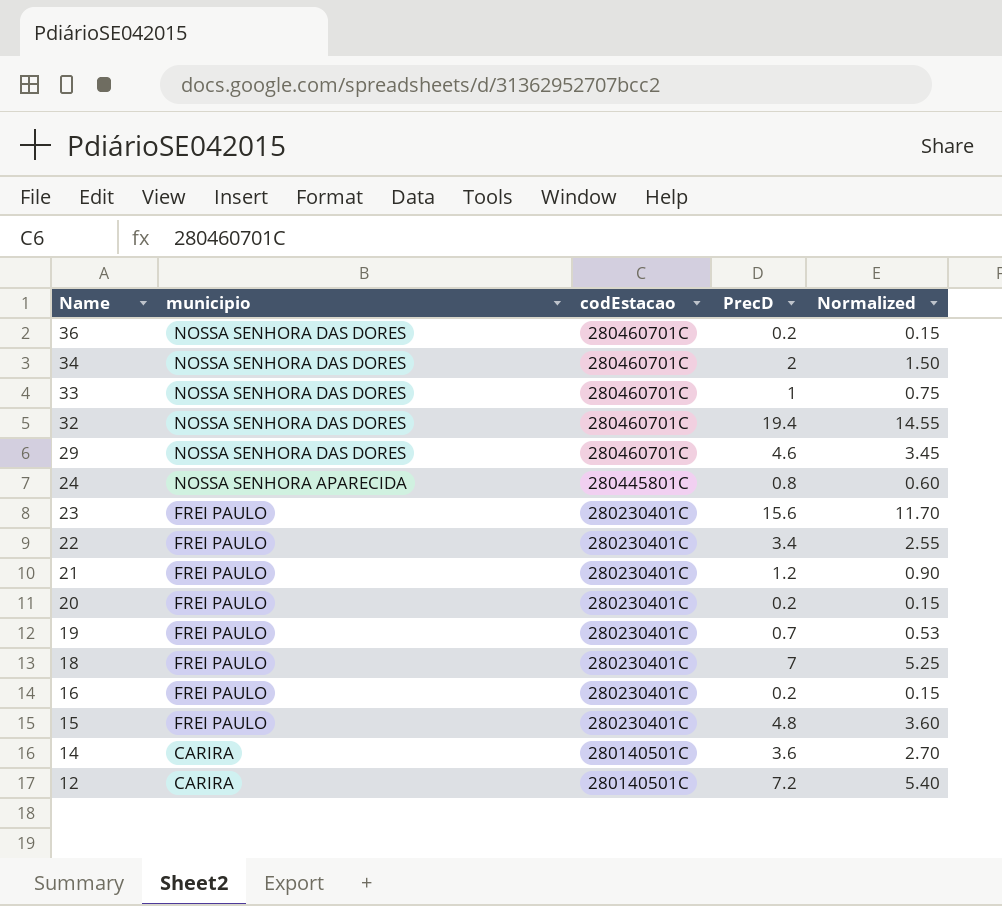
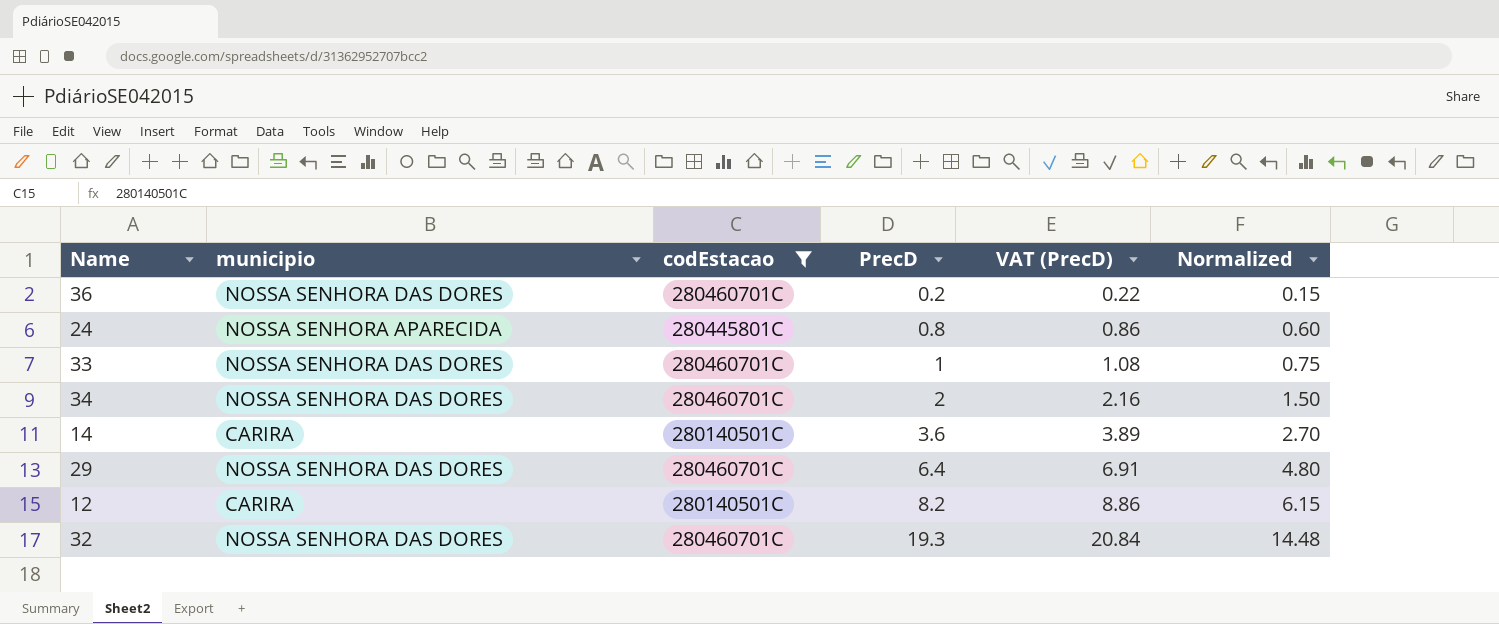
filter: none -> codEstacao != 280230401C
row order: Name descending -> PrecD ascending
column VAT (PrecD) | formula: none -> [PrecD] * 1.08
29 | PrecD: 4.6 -> 6.4
29 | Normalized: 3.45 -> 4.80
12 | PrecD: 7.2 -> 8.2
12 | Normalized: 5.40 -> 6.15
32 | PrecD: 19.4 -> 19.3
32 | Normalized: 14.55 -> 14.48

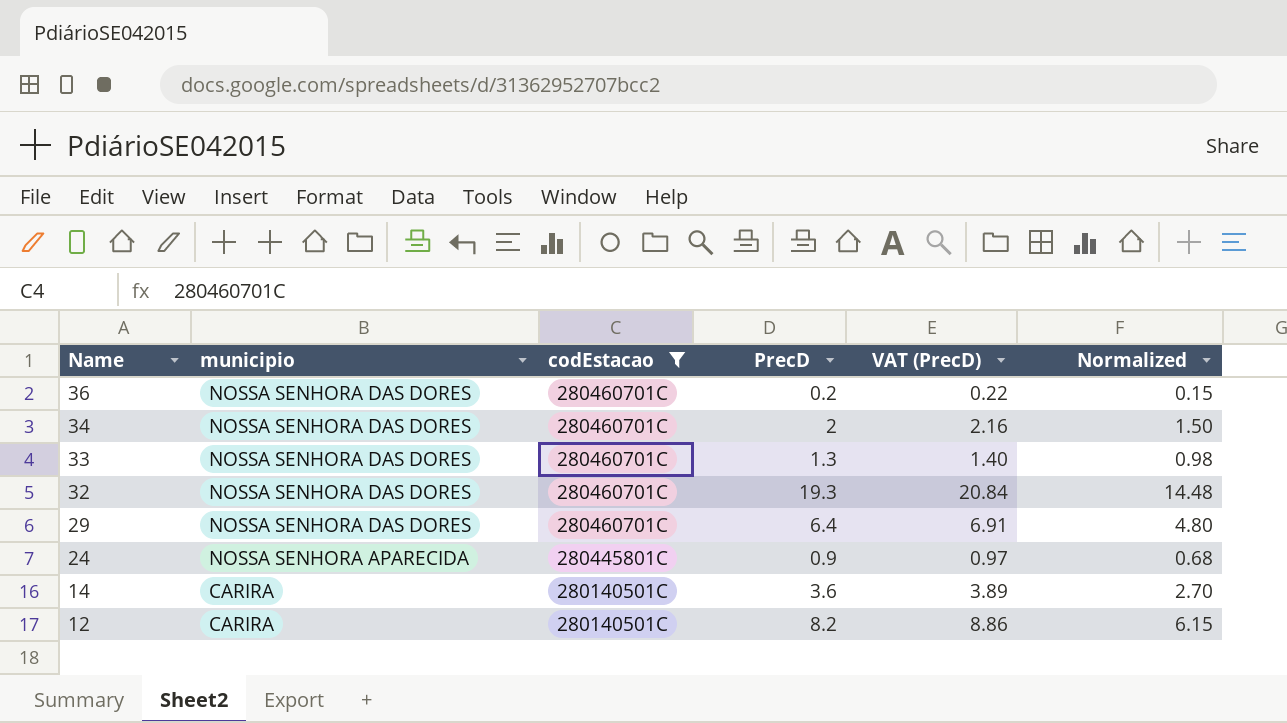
row order: PrecD ascending -> Name descending
33 | PrecD: 1 -> 1.3
33 | VAT (PrecD): 1.08 -> 1.40
33 | Normalized: 0.75 -> 0.98
24 | PrecD: 0.8 -> 0.9
24 | VAT (PrecD): 0.86 -> 0.97
24 | Normalized: 0.60 -> 0.68

